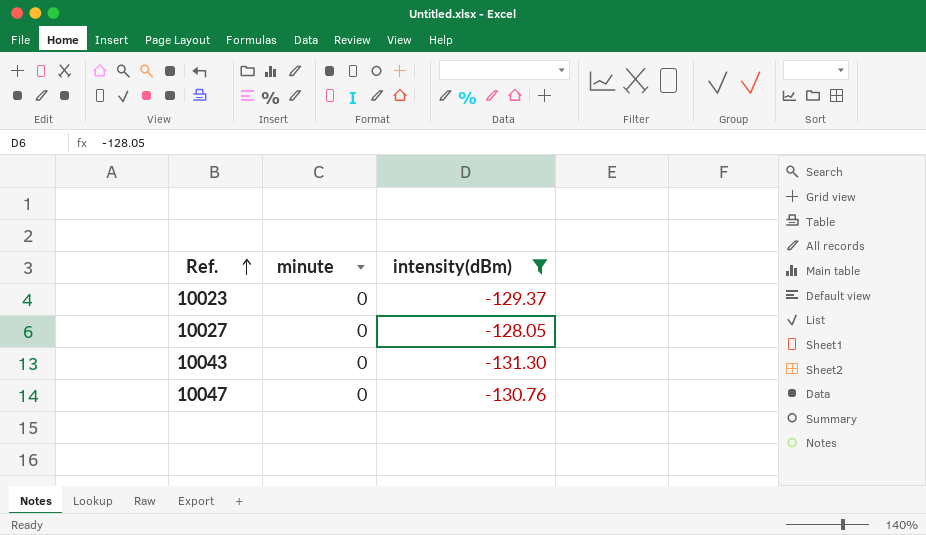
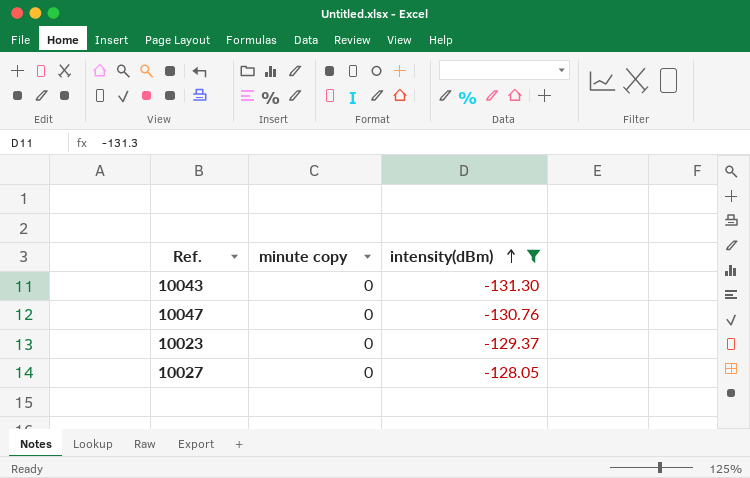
row order: Ref. ascending -> intensity(dBm) ascending
column name: minute -> minute copy

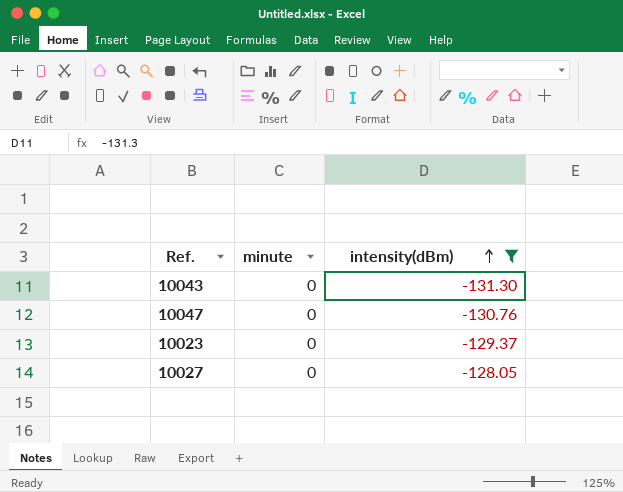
column name: minute copy -> minute

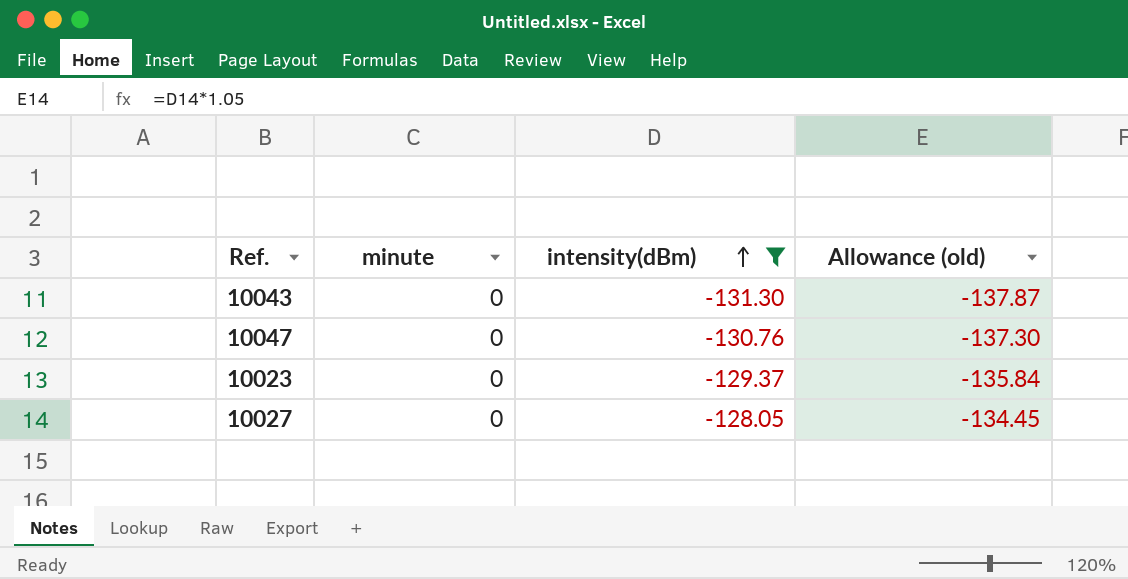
column Allowance (old) | formula: none -> [intensity(dBm)] * 1.05

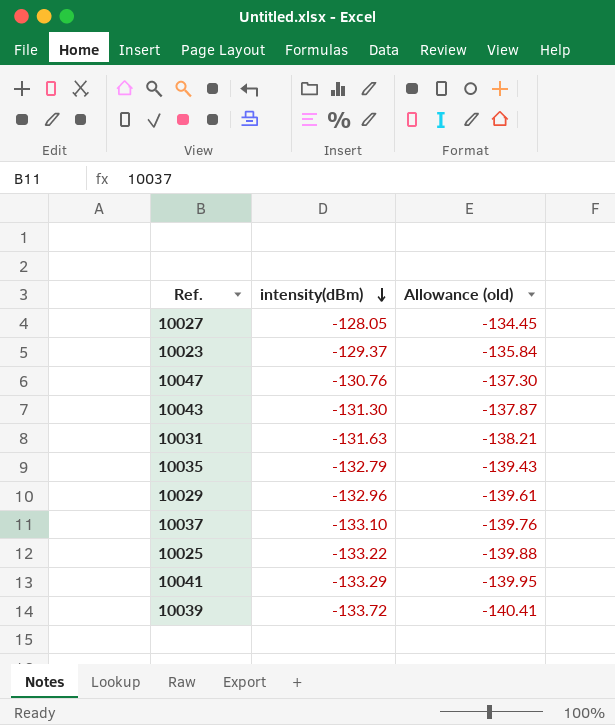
filter: intensity(dBm) >= -131.30 -> none
row order: intensity(dBm) ascending -> intensity(dBm) descending
column minute | position: 2 -> none

